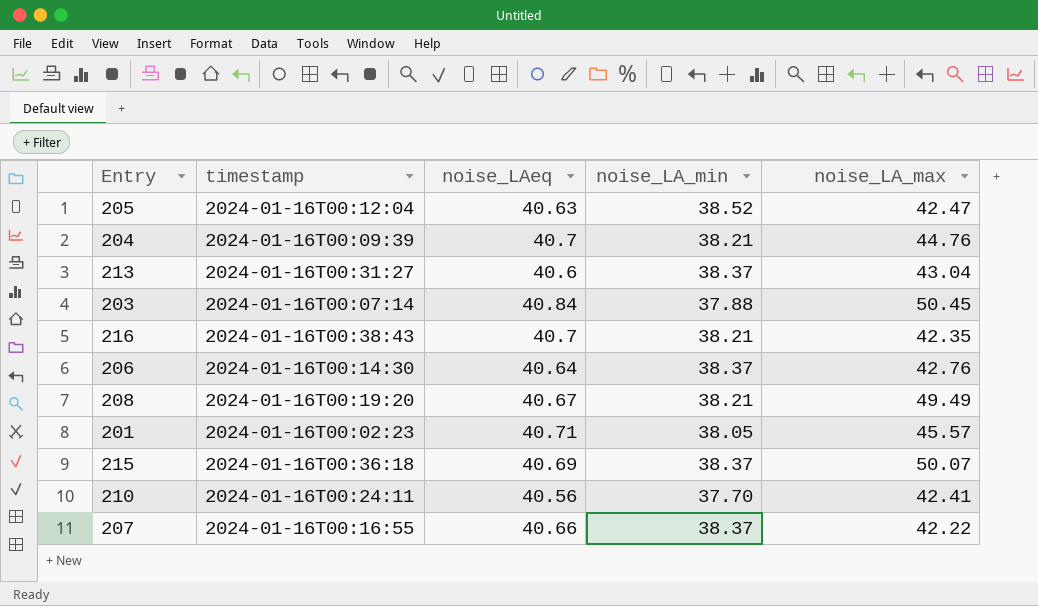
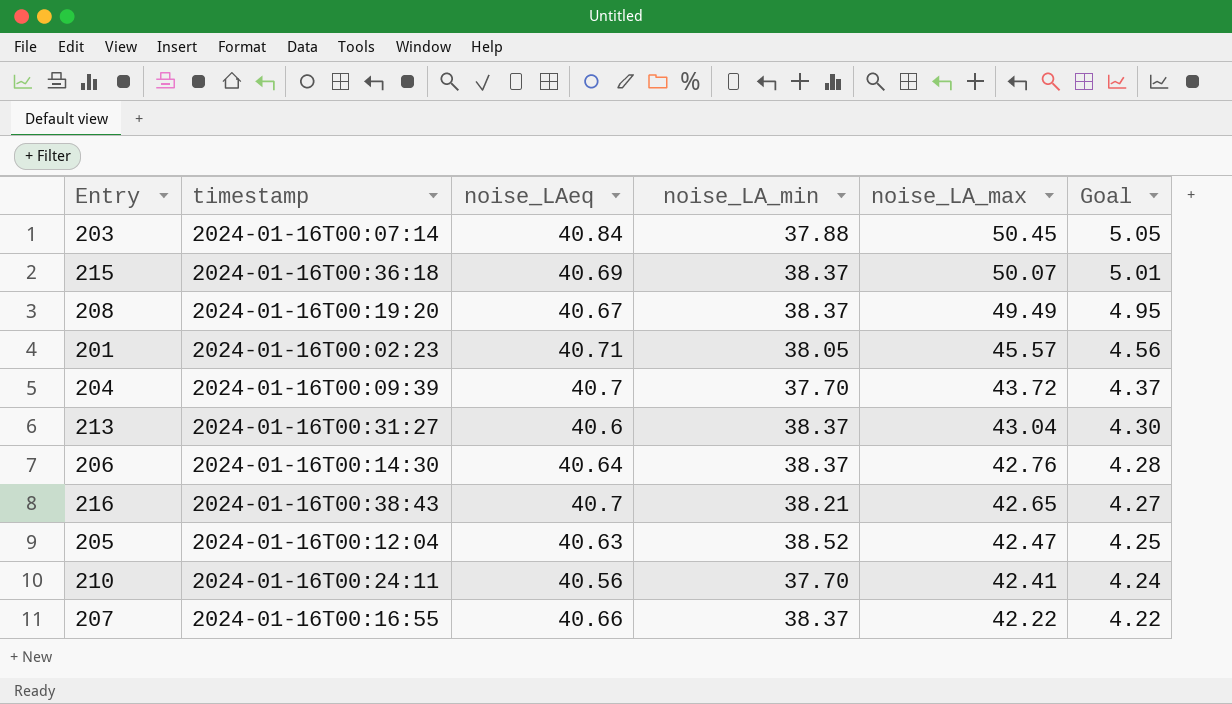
row order: none -> noise_LA_max descending
column Goal | formula: none -> [noise_LA_max] * 0.1
208 | noise_LA_min: 38.21 -> 38.37
204 | noise_LA_min: 38.21 -> 37.70
204 | noise_LA_max: 44.76 -> 43.72
216 | noise_LA_max: 42.35 -> 42.65

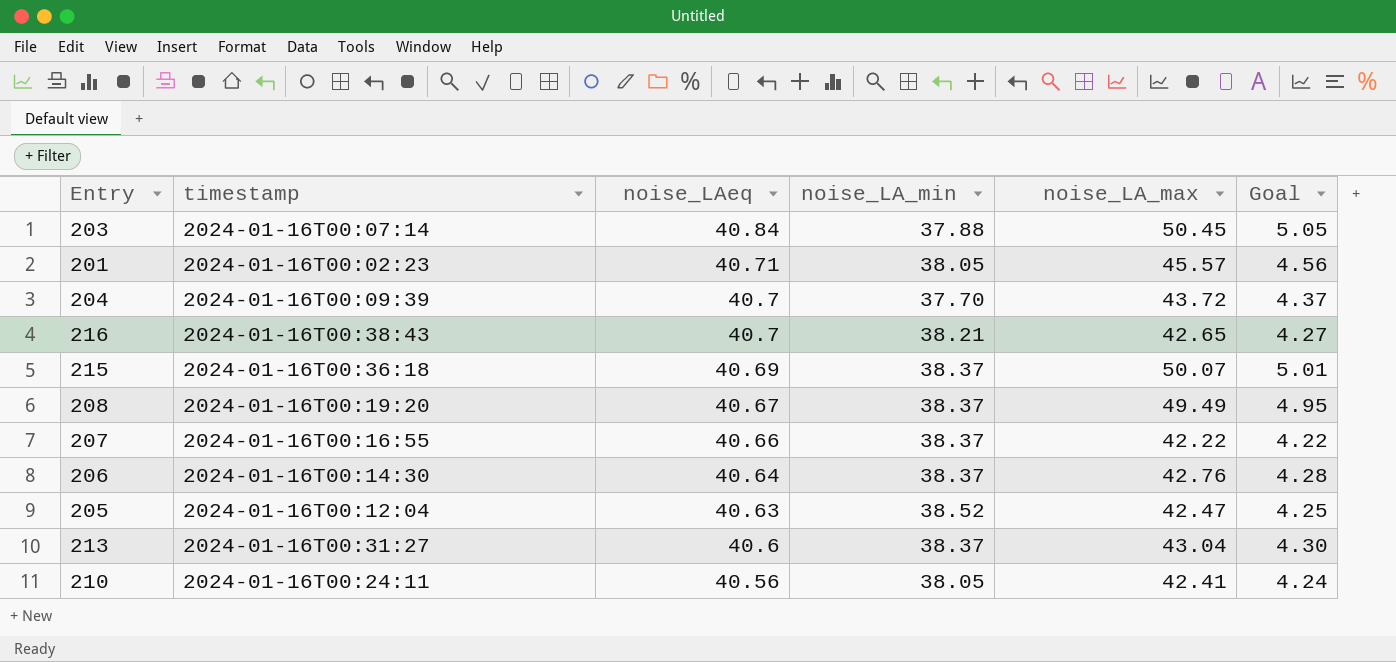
row order: noise_LA_max descending -> noise_LAeq descending
210 | noise_LA_min: 37.70 -> 38.05

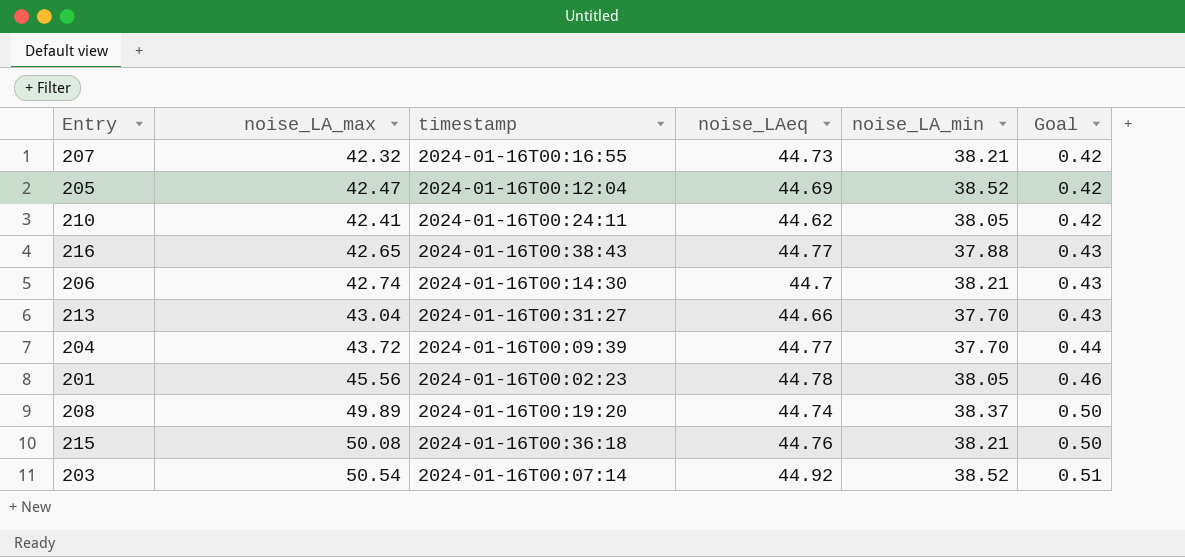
row order: noise_LAeq descending -> Goal ascending
column noise_LA_max | position: 5 -> 2
column Goal | formula: [noise_LA_max] * 0.1 -> [noise_LA_max] * 0.01
207 | noise_LA_max: 42.22 -> 42.32
207 | noise_LAeq: 40.66 -> 44.73
207 | noise_LA_min: 38.37 -> 38.21
205 | noise_LAeq: 40.63 -> 44.69
210 | noise_LAeq: 40.56 -> 44.62
216 | noise_LAeq: 40.7 -> 44.77
216 | noise_LA_min: 38.21 -> 37.88
206 | noise_LA_max: 42.76 -> 42.74
206 | noise_LAeq: 40.64 -> 44.7
206 | noise_LA_min: 38.37 -> 38.21
213 | noise_LAeq: 40.6 -> 44.66
213 | noise_LA_min: 38.37 -> 37.70
204 | noise_LAeq: 40.7 -> 44.77
201 | noise_LA_max: 45.57 -> 45.56
201 | noise_LAeq: 40.71 -> 44.78
208 | noise_LA_max: 49.49 -> 49.89
208 | noise_LAeq: 40.67 -> 44.74
215 | noise_LA_max: 50.07 -> 50.08
215 | noise_LAeq: 40.69 -> 44.76
215 | noise_LA_min: 38.37 -> 38.21
203 | noise_LA_max: 50.45 -> 50.54
203 | noise_LAeq: 40.84 -> 44.92
203 | noise_LA_min: 37.88 -> 38.52

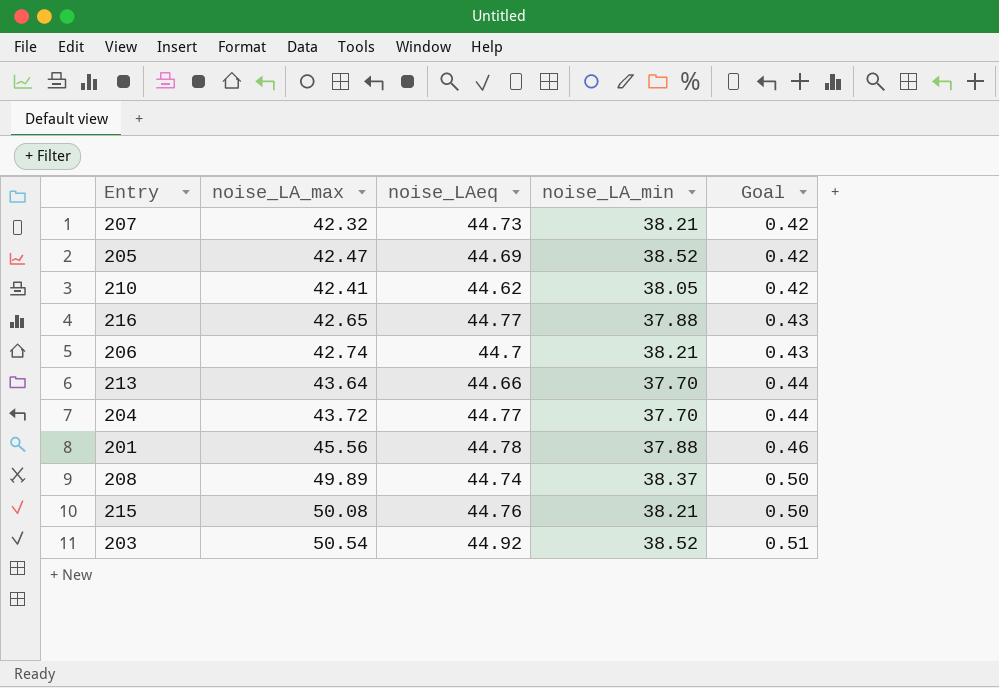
column timestamp | position: 3 -> none
213 | noise_LA_max: 43.04 -> 43.64
213 | Goal: 0.43 -> 0.44
201 | noise_LA_min: 38.05 -> 37.88

